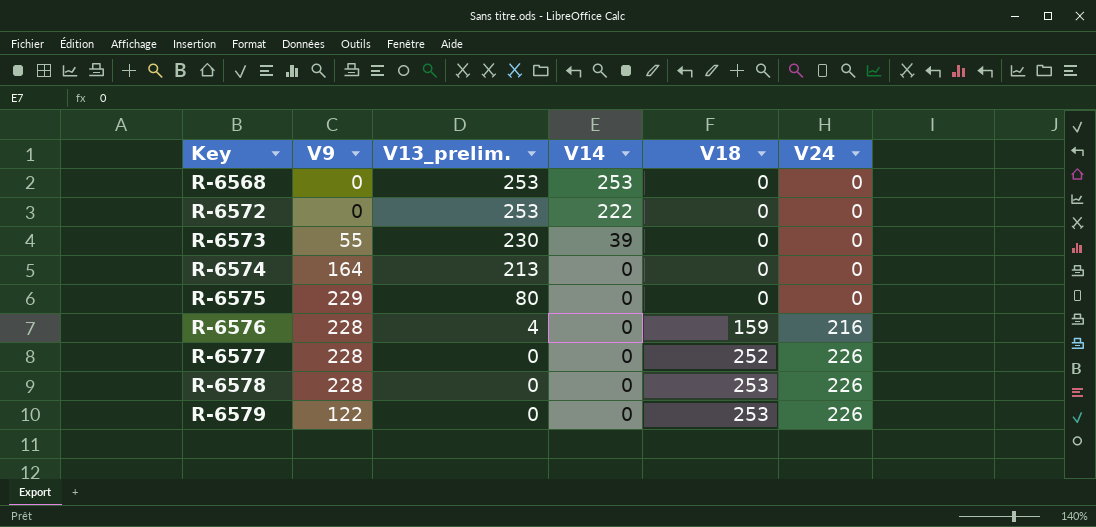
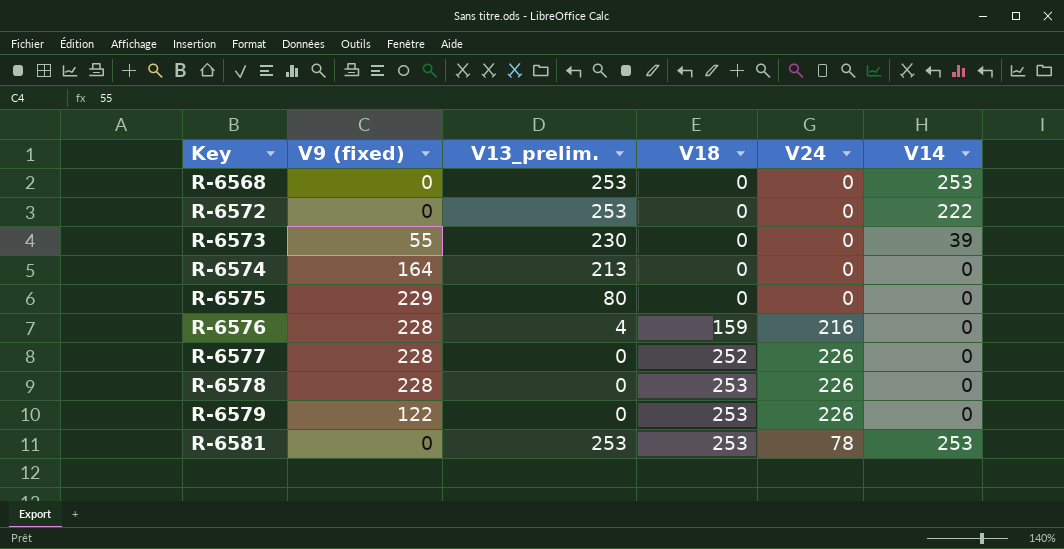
column name: V9 -> V9 (fixed)
column V14 | position: 4 -> 6
row R-6581: none -> 0 | 253 | 253 | 78 | 253

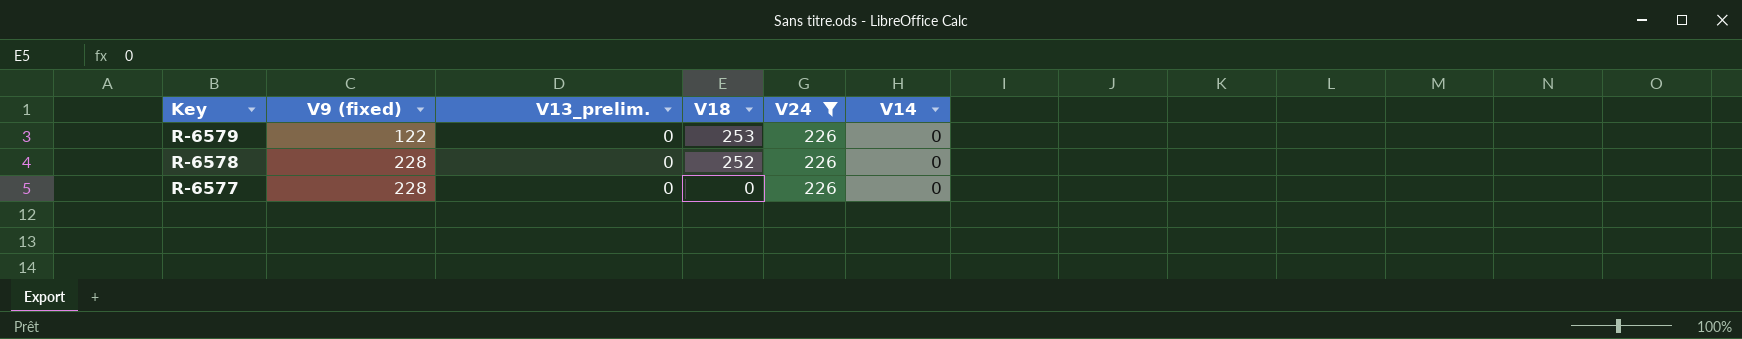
filter: none -> V24 = 226
row order: Key ascending -> Key descending
R-6578 | V18: 253 -> 252
R-6577 | V18: 252 -> 0

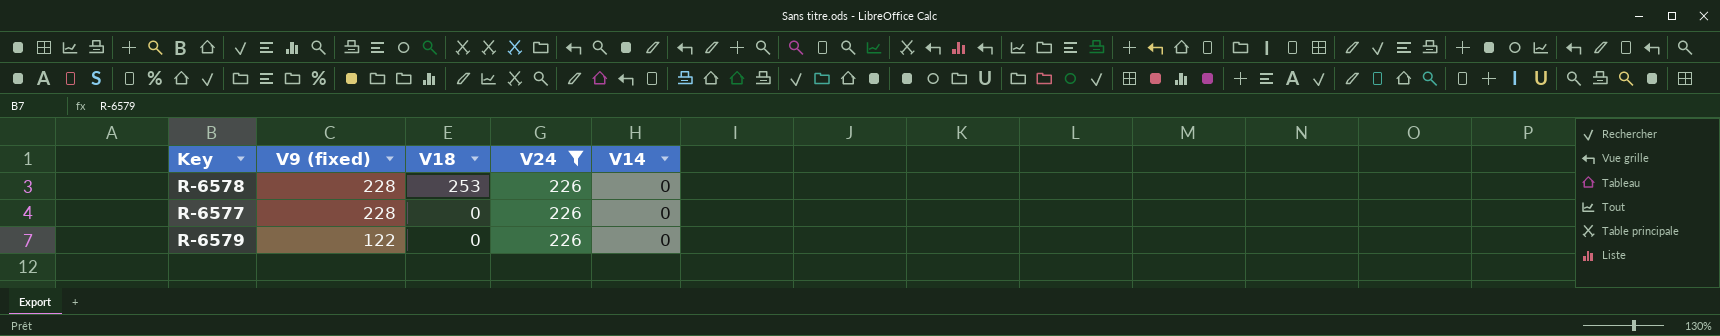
row order: Key descending -> V9 (fixed) descending
column V13_prelim. | position: 3 -> none
R-6578 | V18: 252 -> 253
R-6579 | V18: 253 -> 0

